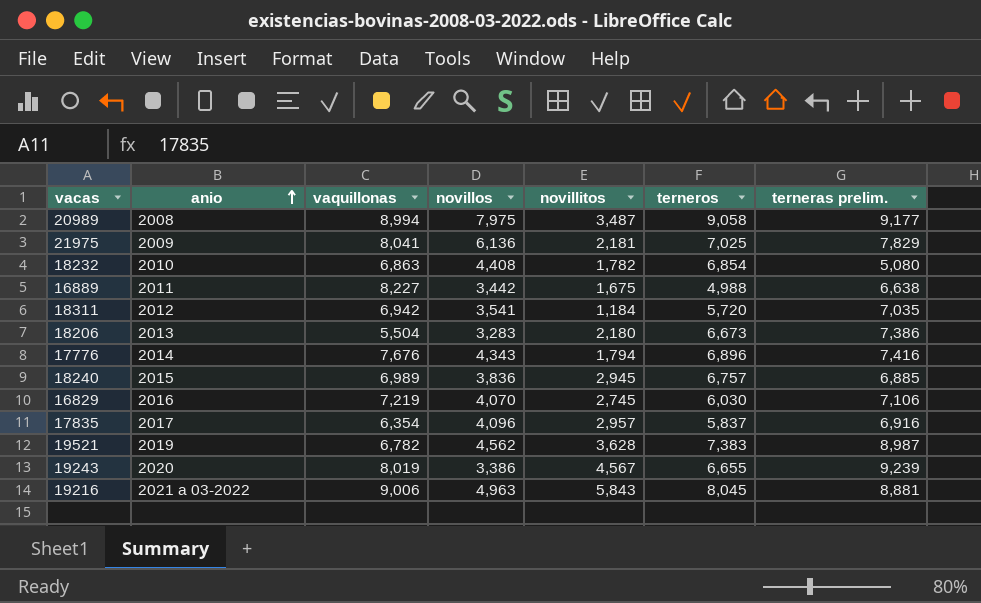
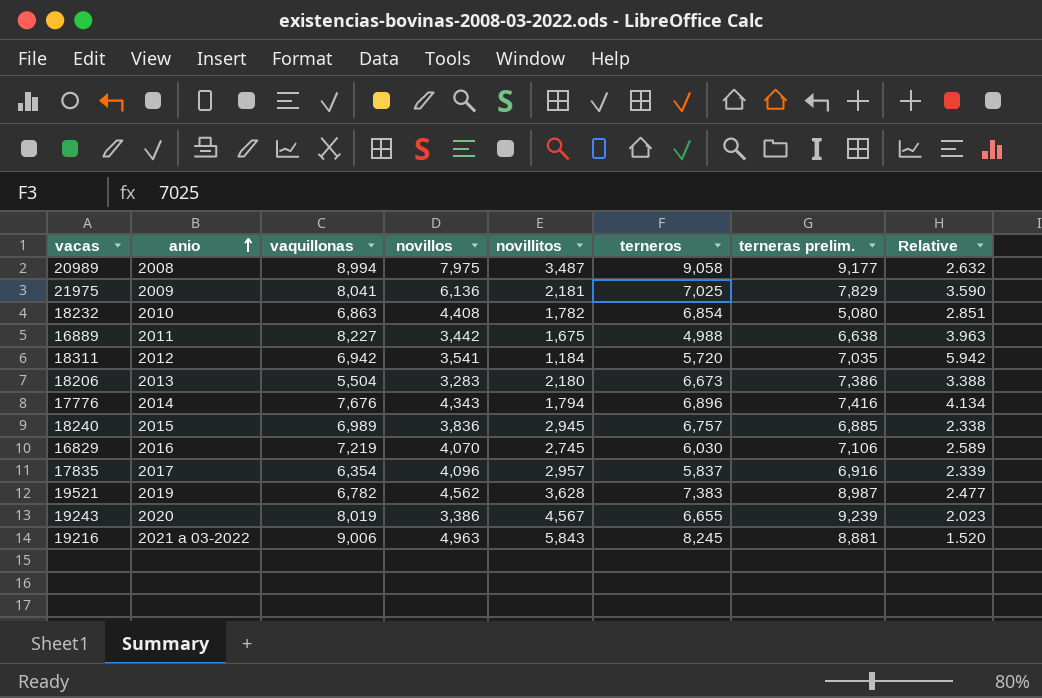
column Relative | formula: none -> [terneras prelim.] / [novillitos]
19216 | terneros: 8,045 -> 8,245

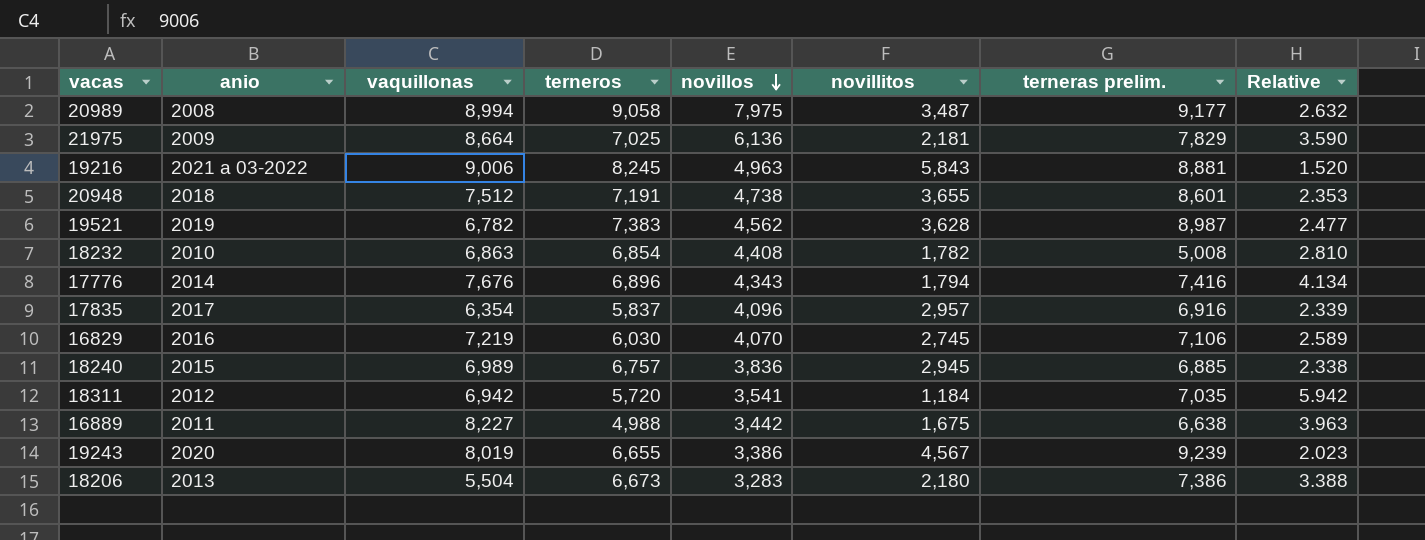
row order: anio ascending -> novillos descending
column terneros | position: 6 -> 4
21975 | vaquillonas: 8,041 -> 8,664
row 20948: none -> 2018 | 7,512 | 7,191 | 4,738 | 3,655 | 8,601 | 2.353
18232 | terneras prelim.: 5,080 -> 5,008
18232 | Relative: 2.851 -> 2.810

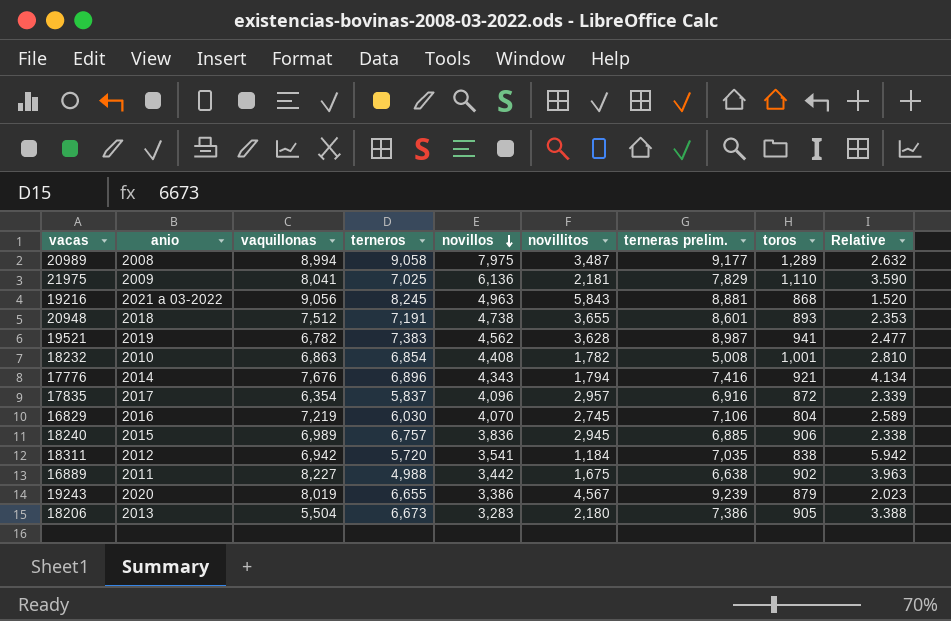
column toros | position: none -> 8
21975 | vaquillonas: 8,664 -> 8,041
19216 | vaquillonas: 9,006 -> 9,056

